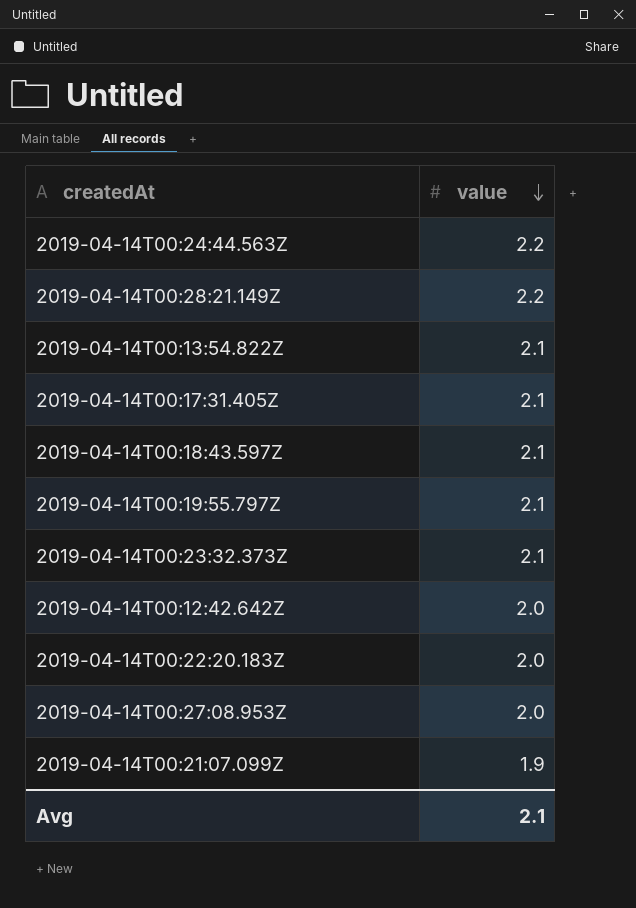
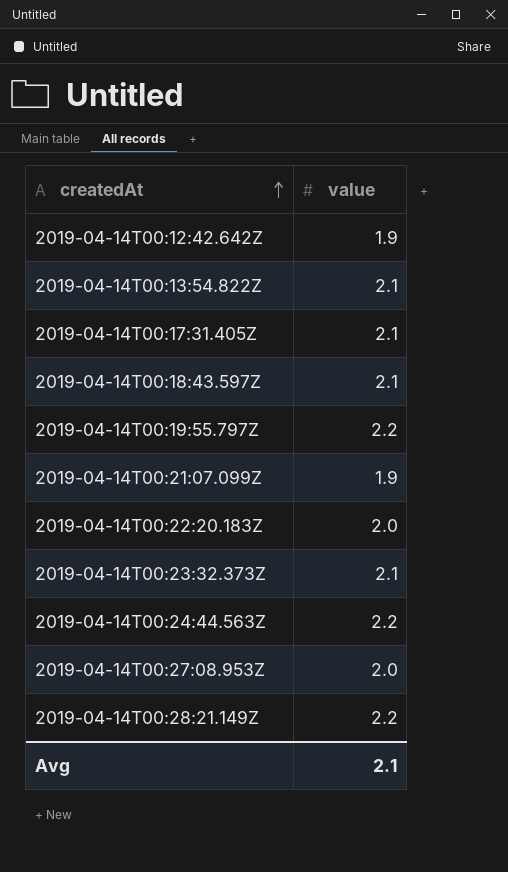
row order: value descending -> createdAt ascending
2019-04-14T00:12:42.642Z | value: 2.0 -> 1.9
2019-04-14T00:19:55.797Z | value: 2.1 -> 2.2

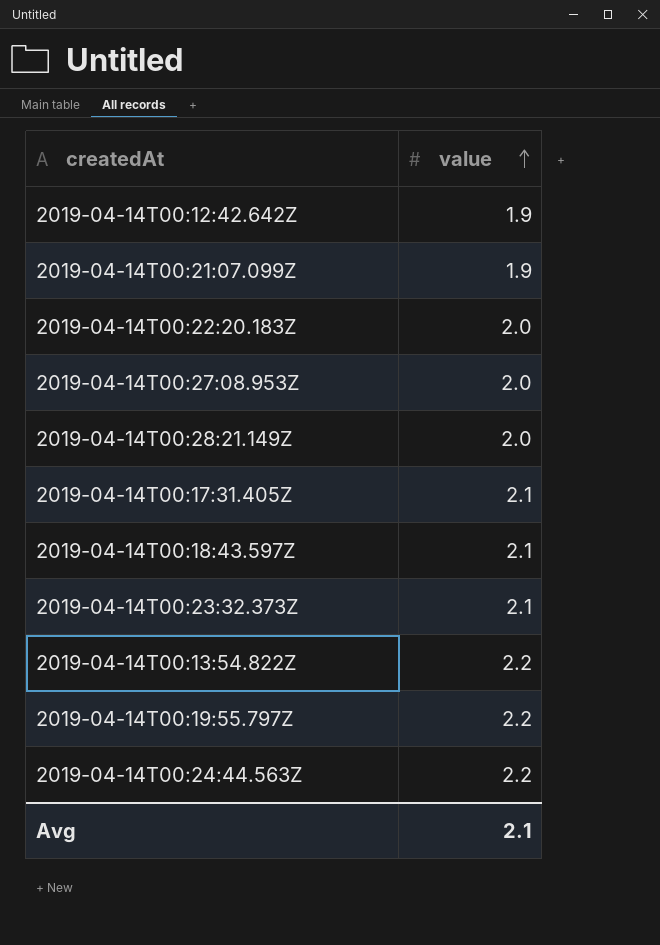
row order: createdAt ascending -> value ascending
2019-04-14T00:28:21.149Z | value: 2.2 -> 2.0
2019-04-14T00:13:54.822Z | value: 2.1 -> 2.2

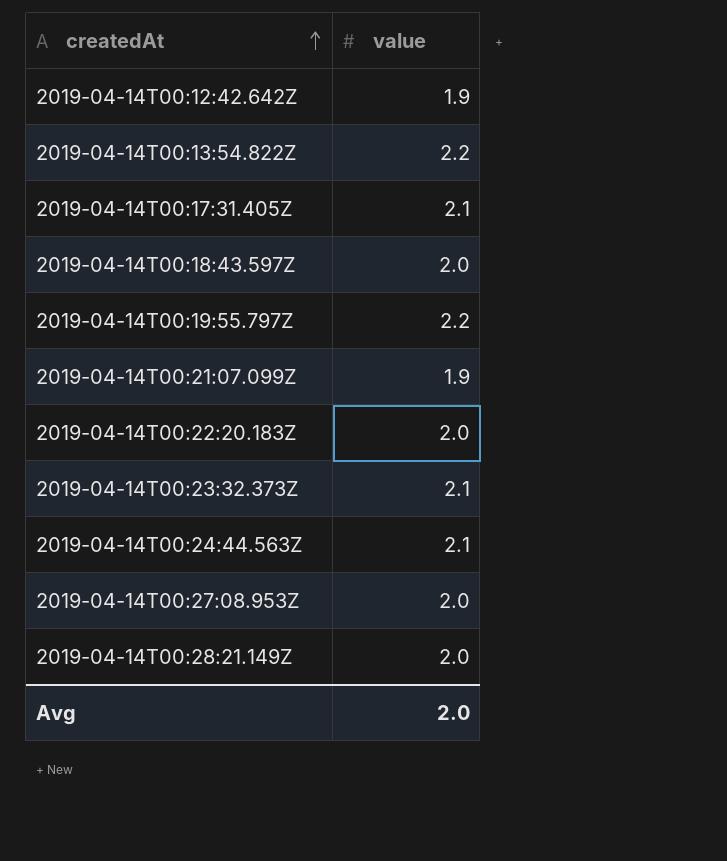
row order: value ascending -> createdAt ascending
2019-04-14T00:18:43.597Z | value: 2.1 -> 2.0
2019-04-14T00:24:44.563Z | value: 2.2 -> 2.1
Avg | value: 2.1 -> 2.0

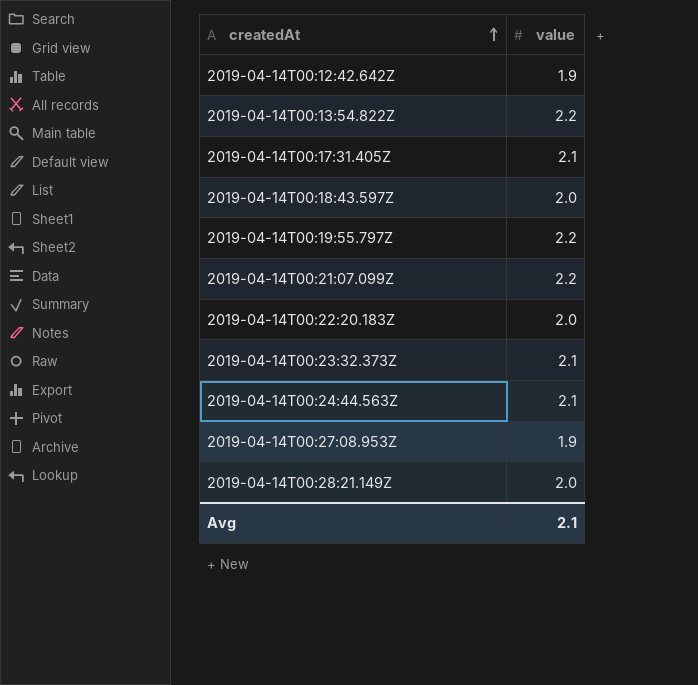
2019-04-14T00:21:07.099Z | value: 1.9 -> 2.2
2019-04-14T00:27:08.953Z | value: 2.0 -> 1.9
Avg | value: 2.0 -> 2.1

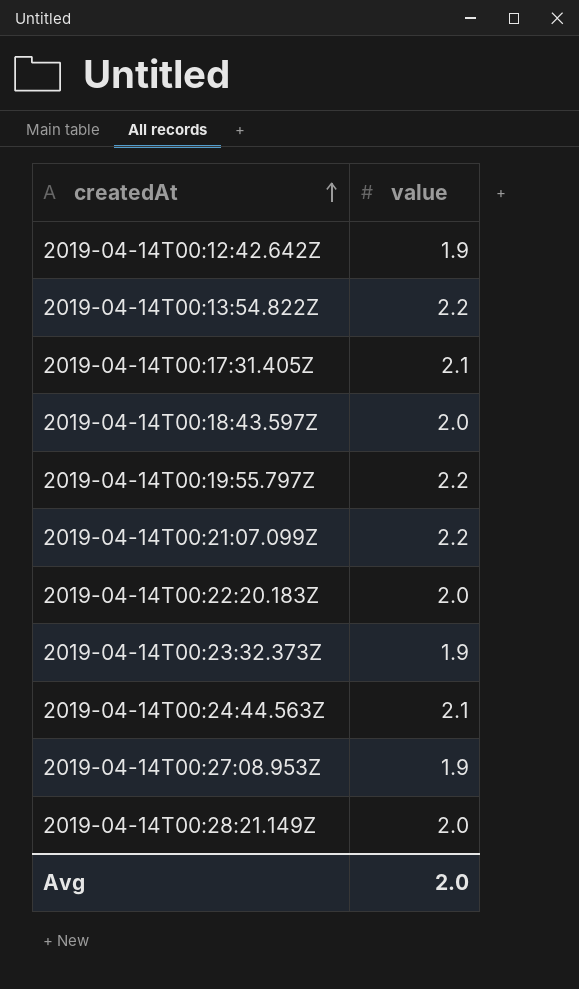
2019-04-14T00:23:32.373Z | value: 2.1 -> 1.9
Avg | value: 2.1 -> 2.0

